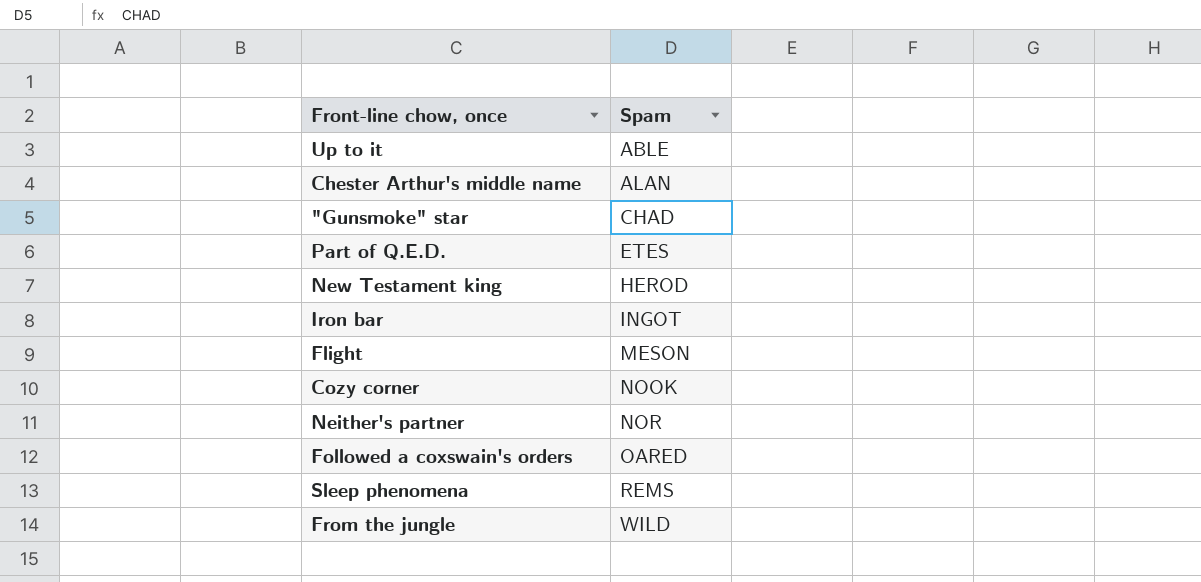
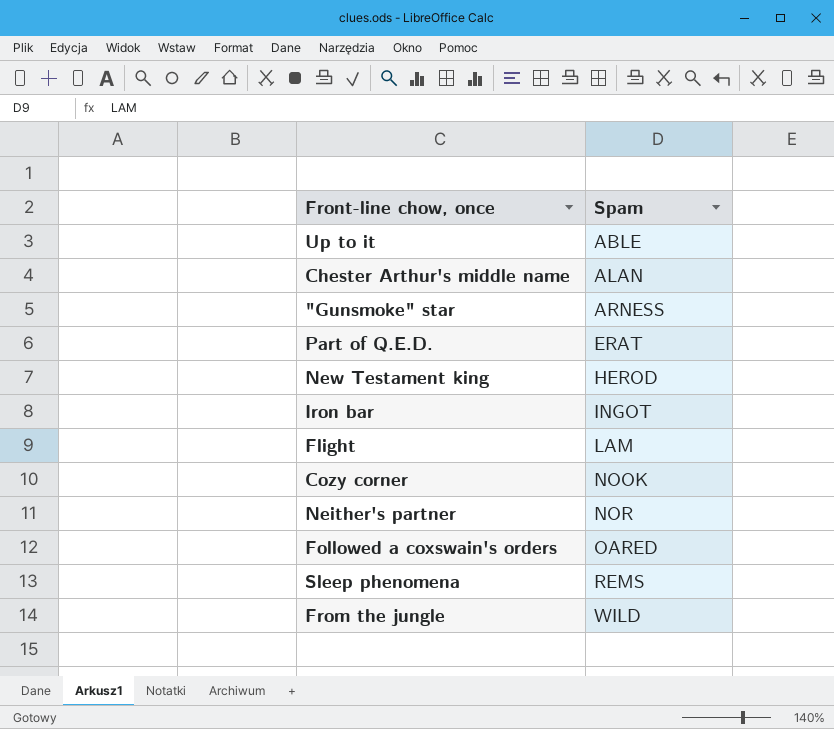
"Gunsmoke" star | Spam: CHAD -> ARNESS
Part of Q.E.D. | Spam: ETES -> ERAT
Flight | Spam: MESON -> LAM

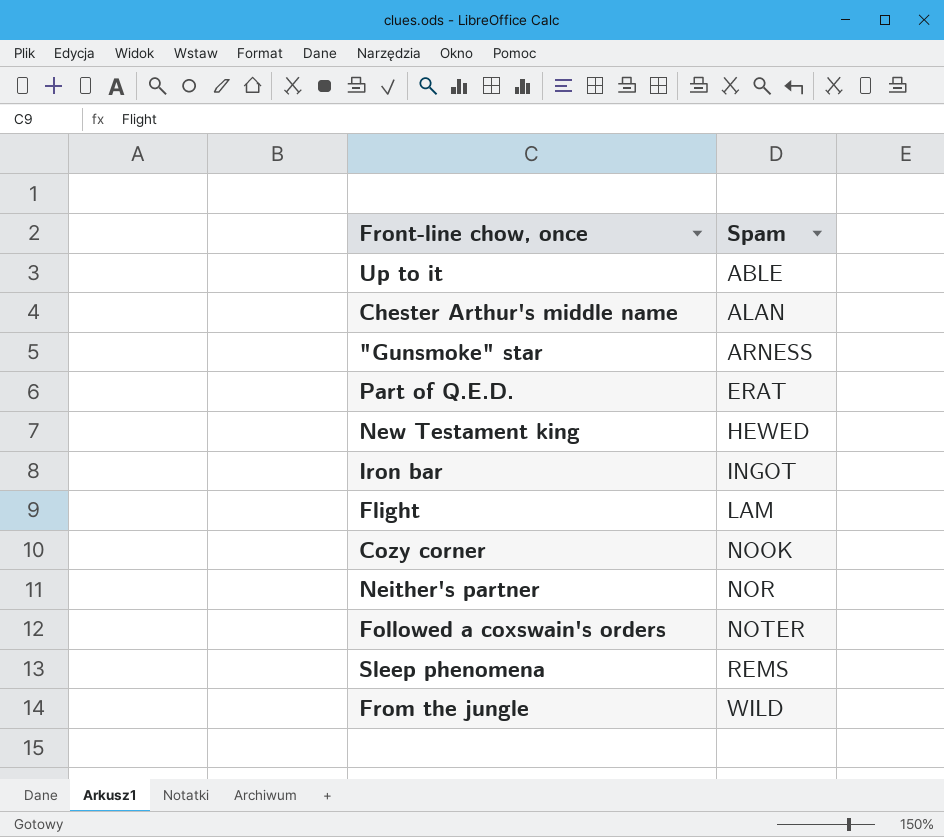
New Testament king | Spam: HEROD -> HEWED
Followed a coxswain's orders | Spam: OARED -> NOTER

